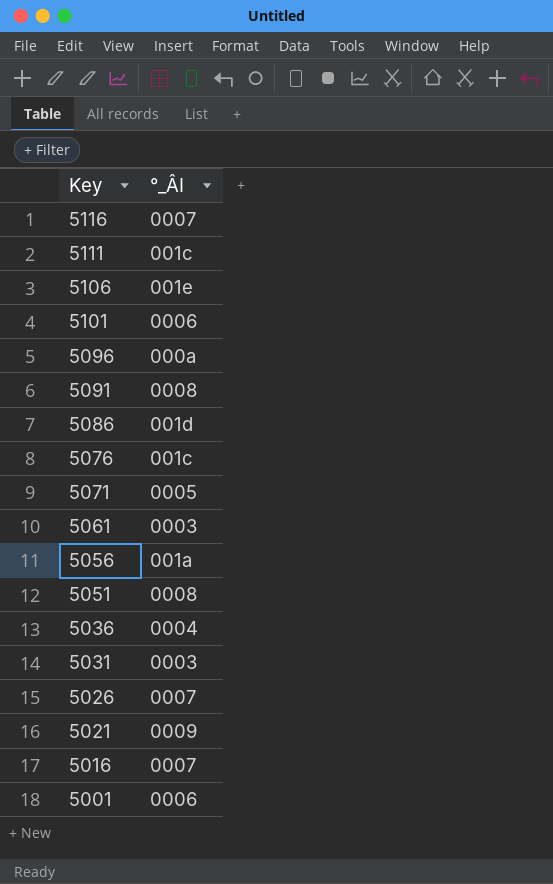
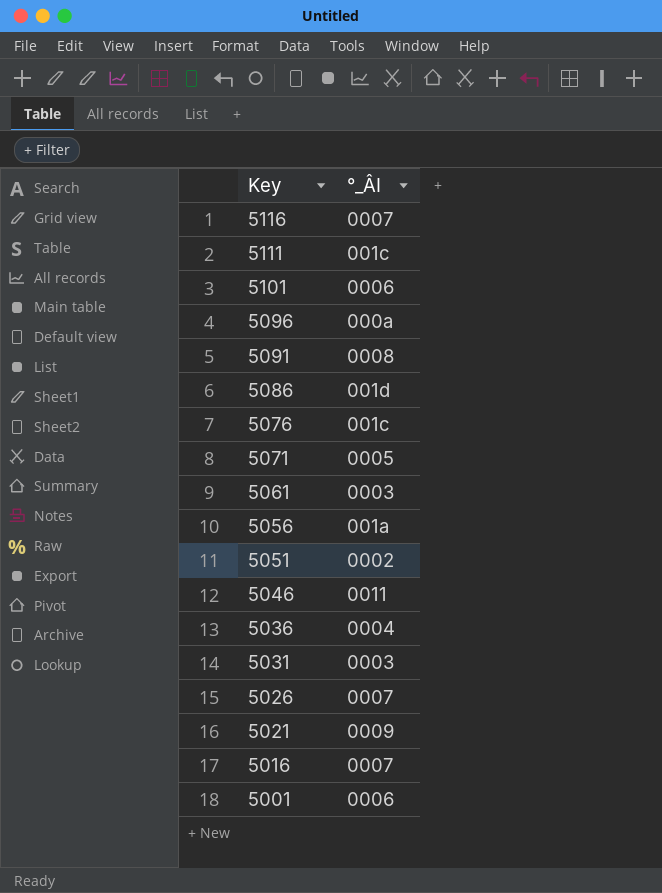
row 5106: 001e -> none
5051 | °_ÂI: 0008 -> 0002
row 5046: none -> 0011

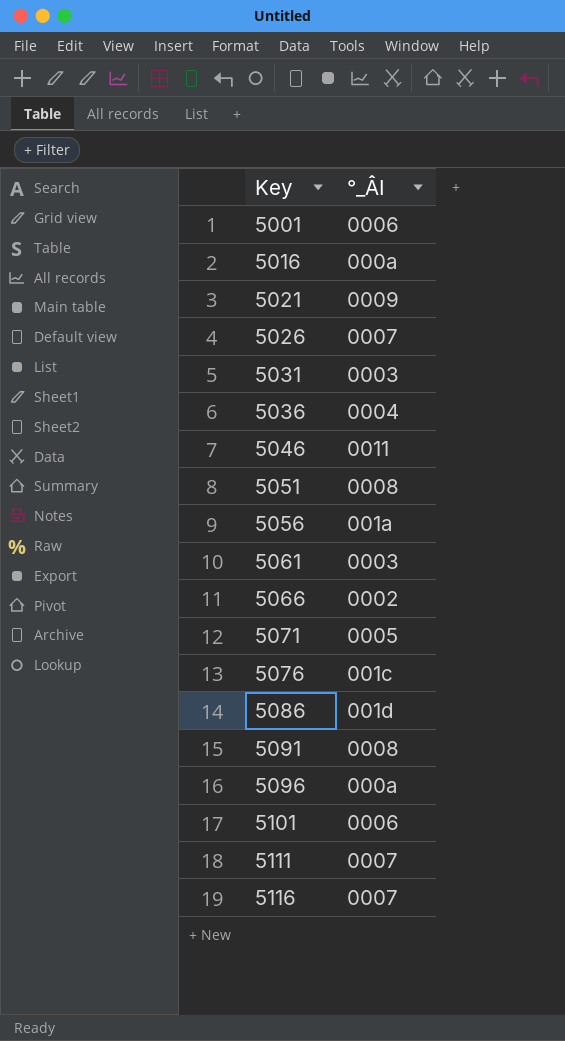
row order: Key descending -> Key ascending
5016 | °_ÂI: 0007 -> 000a
5051 | °_ÂI: 0002 -> 0008
row 5066: none -> 0002
5111 | °_ÂI: 001c -> 0007

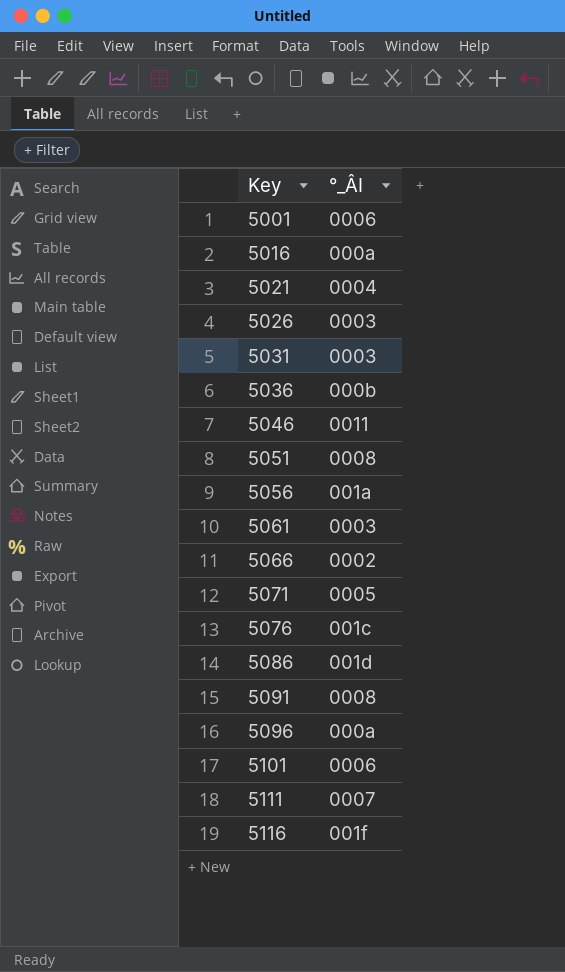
5021 | °_ÂI: 0009 -> 0004
5026 | °_ÂI: 0007 -> 0003
5036 | °_ÂI: 0004 -> 000b
5116 | °_ÂI: 0007 -> 001f

